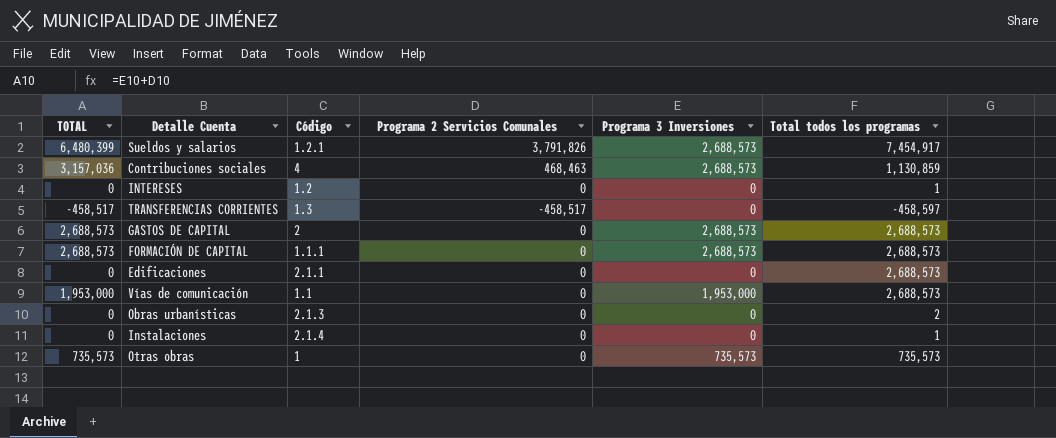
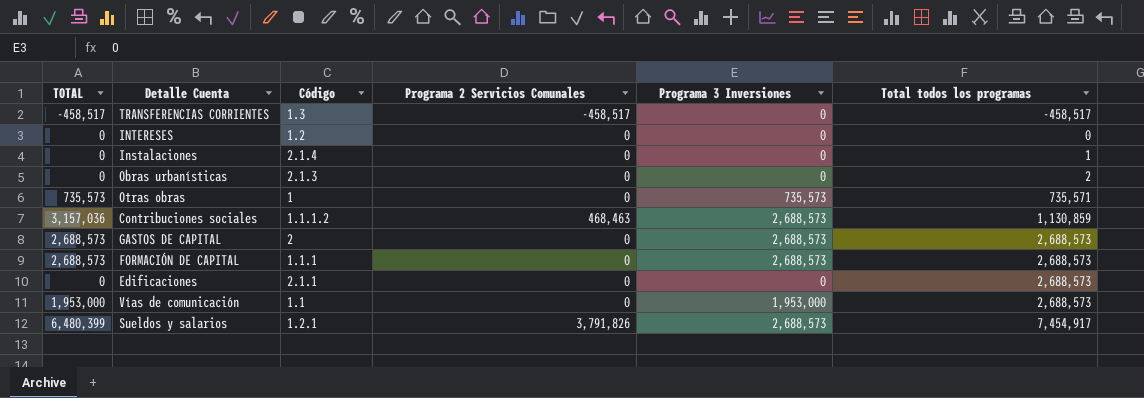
row order: none -> Total todos los programas ascending
TRANSFERENCIAS CORRIENTES | Total todos los programas: -458,597 -> -458,517
INTERESES | Total todos los programas: 1 -> 0
Otras obras | Total todos los programas: 735,573 -> 735,571
Contribuciones sociales | Código: 4 -> 1.1.1.2

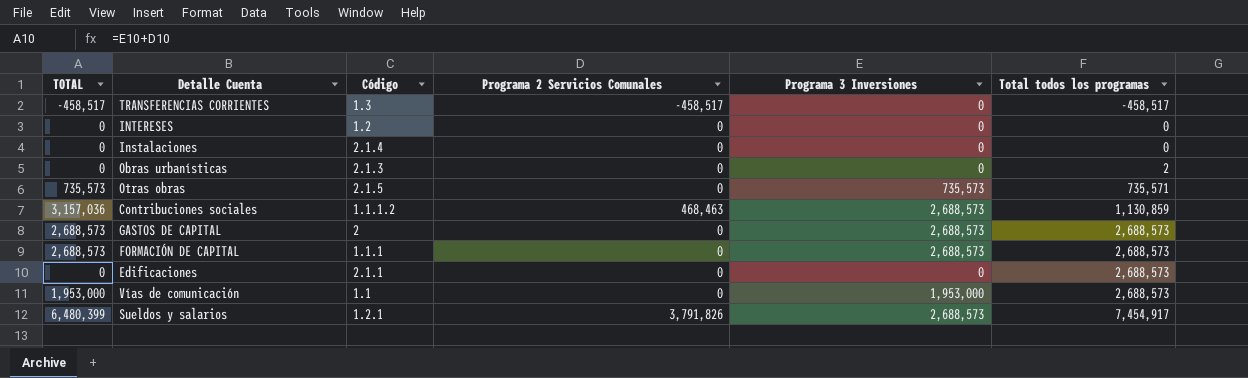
Instalaciones | Total todos los programas: 1 -> 0
Otras obras | Código: 1 -> 2.1.5

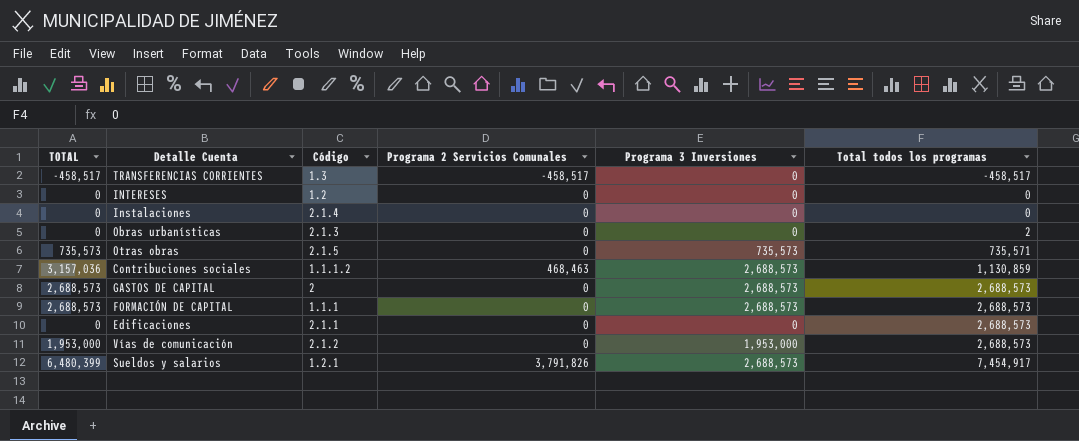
Vías de comunicación | Código: 1.1 -> 2.1.2

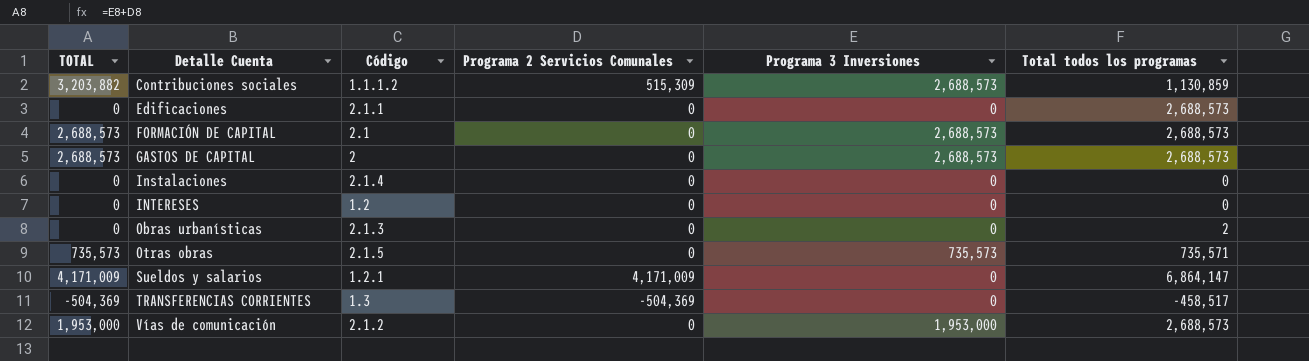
row order: Total todos los programas ascending -> Detalle Cuenta ascending
Contribuciones sociales | TOTAL: 3,157,036 -> 3,203,882
Contribuciones sociales | Programa 2 Servicios Comunales: 468,463 -> 515,309
FORMACIÓN DE CAPITAL | Código: 1.1.1 -> 2.1
Sueldos y salarios | TOTAL: 6,480,399 -> 4,171,009
Sueldos y salarios | Programa 2 Servicios Comunales: 3,791,826 -> 4,171,009
Sueldos y salarios | Programa 3 Inversiones: 2,688,573 -> 0
Sueldos y salarios | Total todos los programas: 7,454,917 -> 6,864,147
TRANSFERENCIAS CORRIENTES | TOTAL: -458,517 -> -504,369
TRANSFERENCIAS CORRIENTES | Programa 2 Servicios Comunales: -458,517 -> -504,369

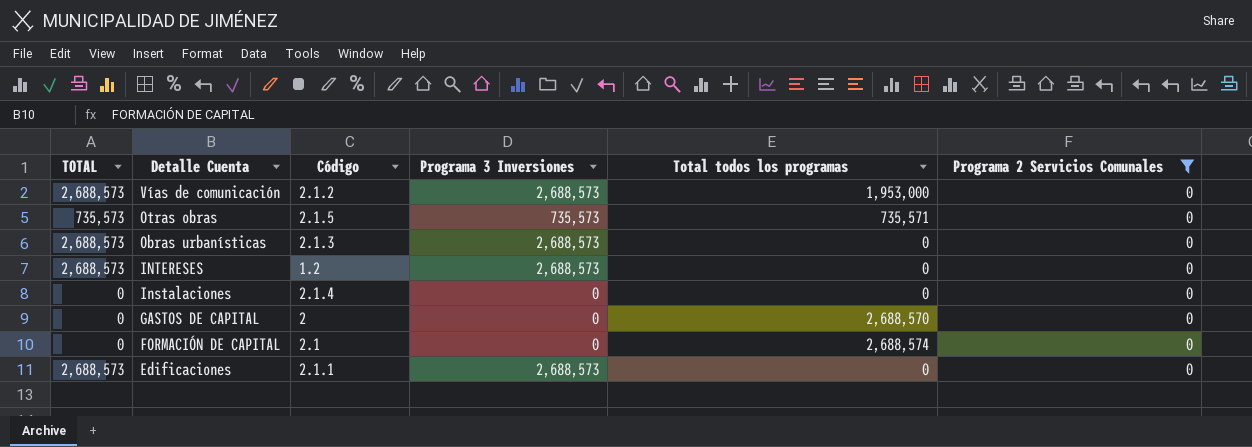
filter: none -> Programa 2 Servicios Comunales = 0
row order: Detalle Cuenta ascending -> Detalle Cuenta descending
column Programa 2 Servicios Comunales | position: 4 -> 6
Vías de comunicación | TOTAL: 1,953,000 -> 2,688,573
Vías de comunicación | Programa 3 Inversiones: 1,953,000 -> 2,688,573
Vías de comunicación | Total todos los programas: 2,688,573 -> 1,953,000
Obras urbanísticas | TOTAL: 0 -> 2,688,573
Obras urbanísticas | Programa 3 Inversiones: 0 -> 2,688,573
Obras urbanísticas | Total todos los programas: 2 -> 0
INTERESES | TOTAL: 0 -> 2,688,573
INTERESES | Programa 3 Inversiones: 0 -> 2,688,573
GASTOS DE CAPITAL | TOTAL: 2,688,573 -> 0
GASTOS DE CAPITAL | Programa 3 Inversiones: 2,688,573 -> 0
GASTOS DE CAPITAL | Total todos los programas: 2,688,573 -> 2,688,570
FORMACIÓN DE CAPITAL | TOTAL: 2,688,573 -> 0
FORMACIÓN DE CAPITAL | Programa 3 Inversiones: 2,688,573 -> 0
FORMACIÓN DE CAPITAL | Total todos los programas: 2,688,573 -> 2,688,574
Edificaciones | TOTAL: 0 -> 2,688,573
Edificaciones | Programa 3 Inversiones: 0 -> 2,688,573
Edificaciones | Total todos los programas: 2,688,573 -> 0

